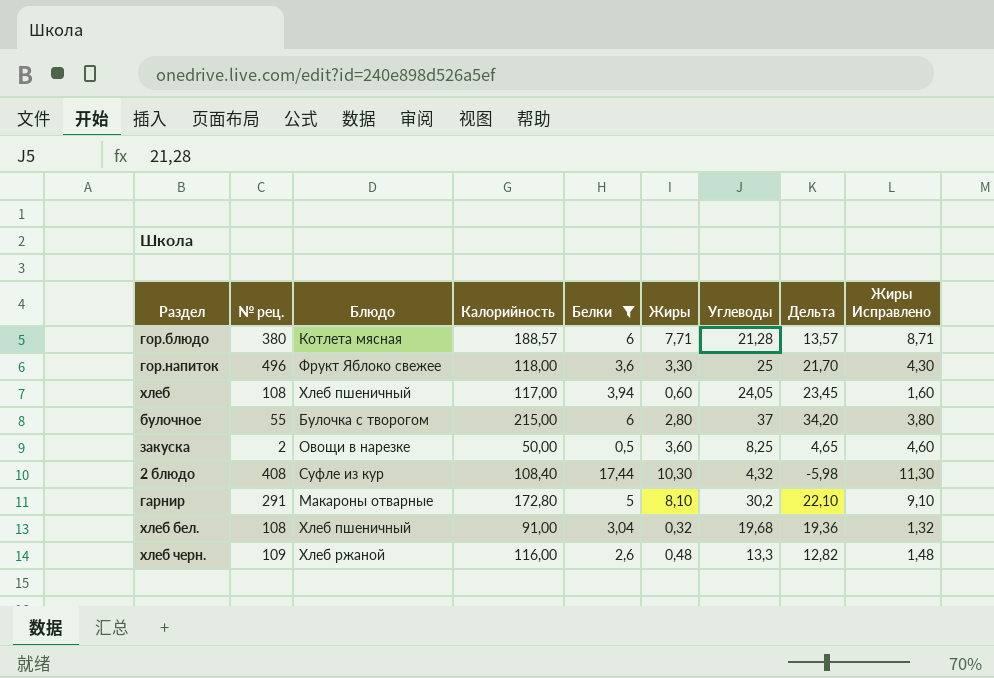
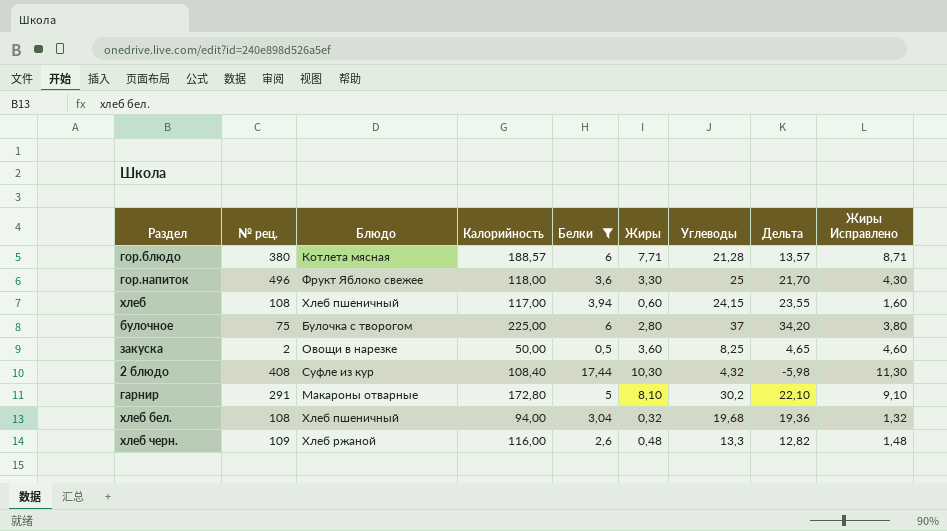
хлеб | Углеводы: 24,05 -> 24,15
хлеб | Дельта: 23,45 -> 23,55
булочное | № рец.: 55 -> 75
булочное | Калорийность: 215,00 -> 225,00
хлеб бел. | Калорийность: 91,00 -> 94,00

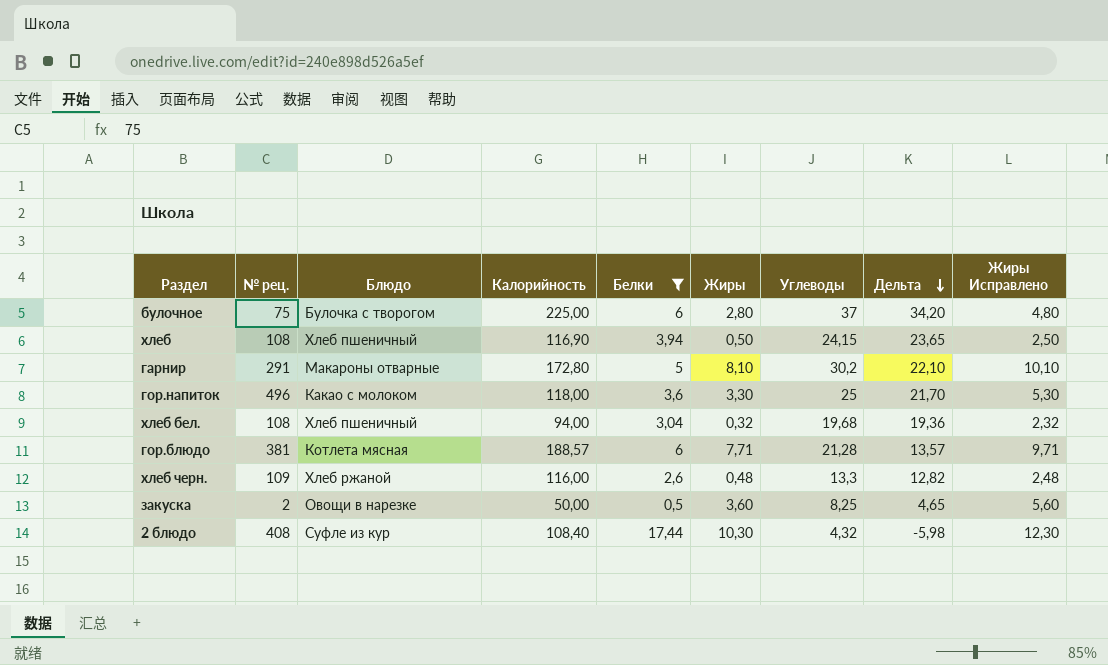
row order: none -> Дельта descending
column Жиры Исправлено | formula: [Жиры] + 1 -> [Жиры] + 2
хлеб | Калорийность: 117,00 -> 116,90
хлеб | Жиры: 0,60 -> 0,50
хлеб | Дельта: 23,55 -> 23,65
гор.напиток | Блюдо: Фрукт Яблоко свежее -> Какао с молоком
гор.блюдо | № рец.: 380 -> 381

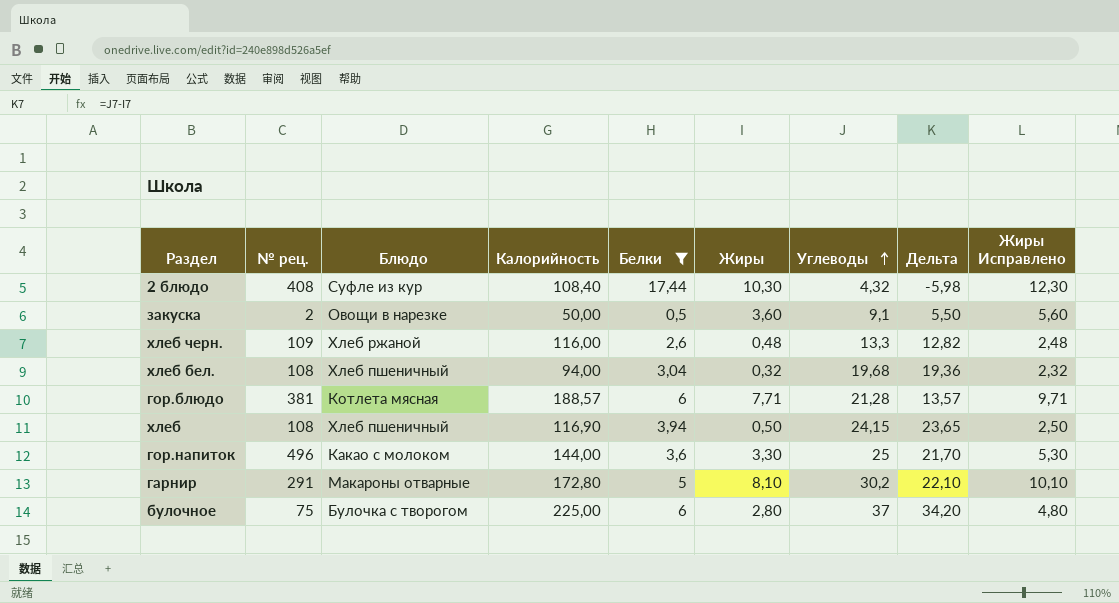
row order: Дельта descending -> Углеводы ascending
закуска | Углеводы: 8,25 -> 9,1
закуска | Дельта: 4,65 -> 5,50
гор.напиток | Калорийность: 118,00 -> 144,00

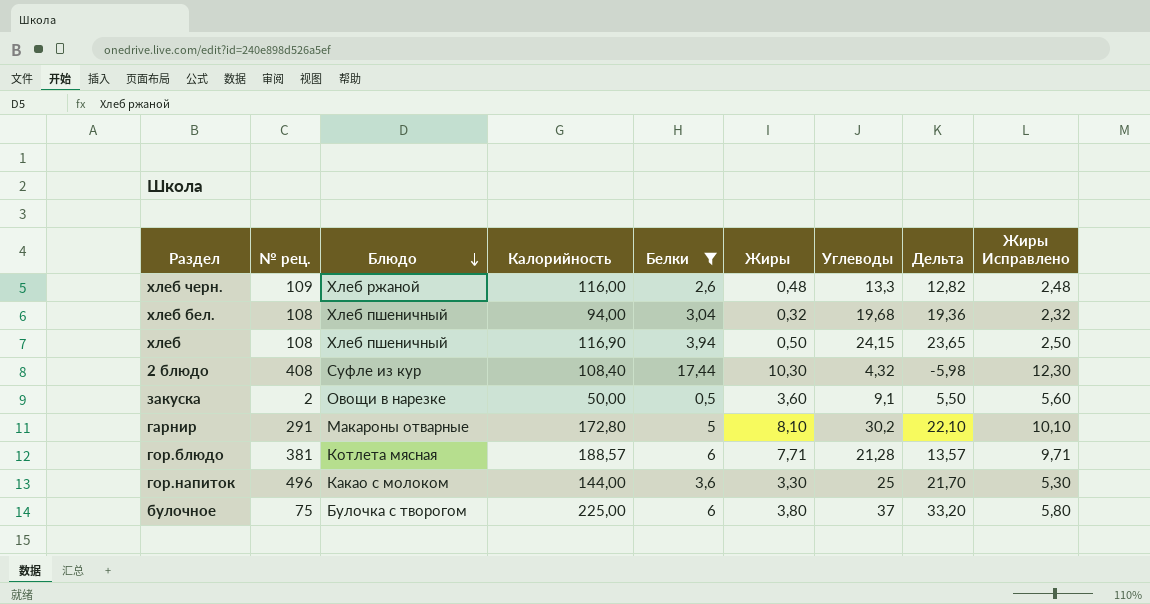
row order: Углеводы ascending -> Блюдо descending
булочное | Жиры: 2,80 -> 3,80
булочное | Дельта: 34,20 -> 33,20
булочное | Жиры Исправлено: 4,80 -> 5,80

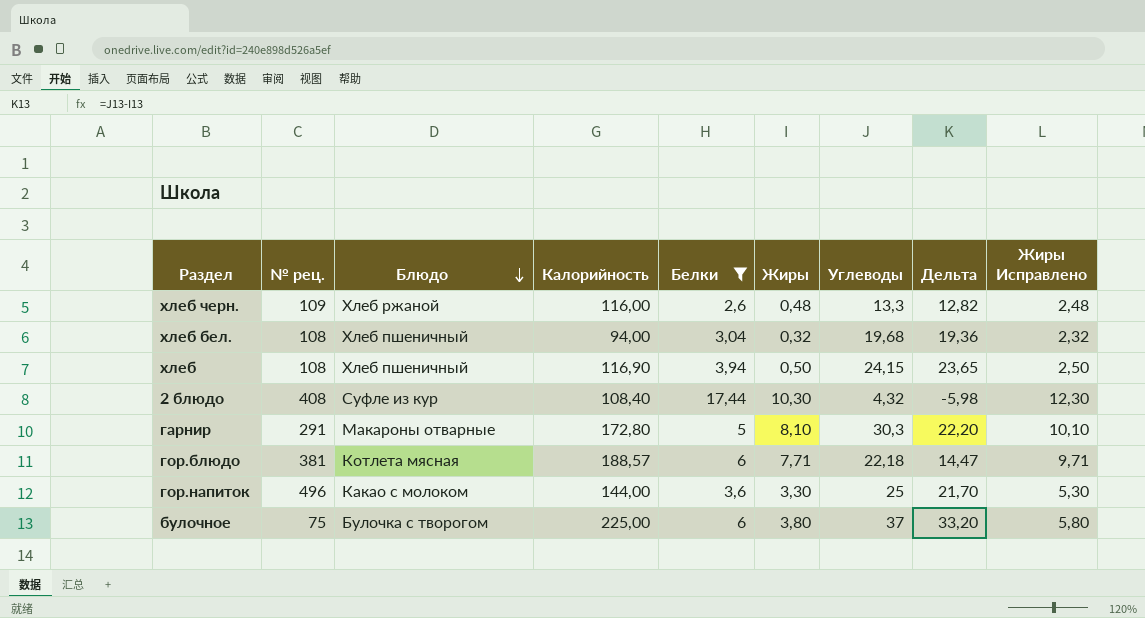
row закуска: 2 | Овощи в нарезке | 50,00 | 0,5 | 3,60 | 9,1 | 5,50 | 5,60 -> none
гарнир | Углеводы: 30,2 -> 30,3
гарнир | Дельта: 22,10 -> 22,20
гор.блюдо | Углеводы: 21,28 -> 22,18
гор.блюдо | Дельта: 13,57 -> 14,47

